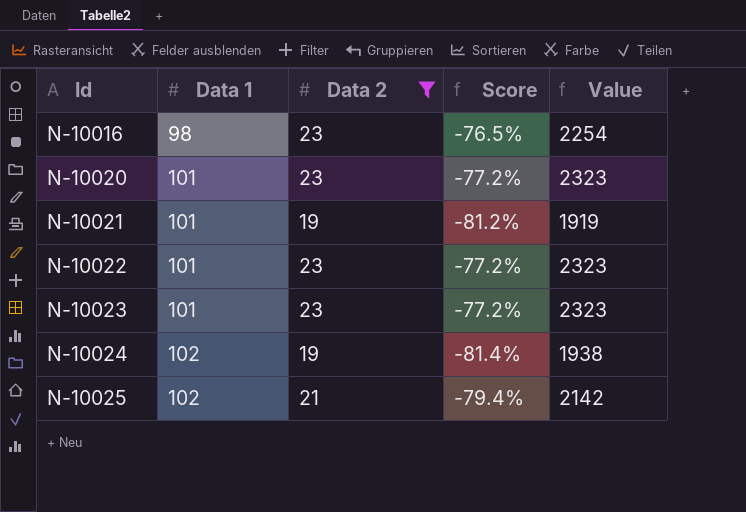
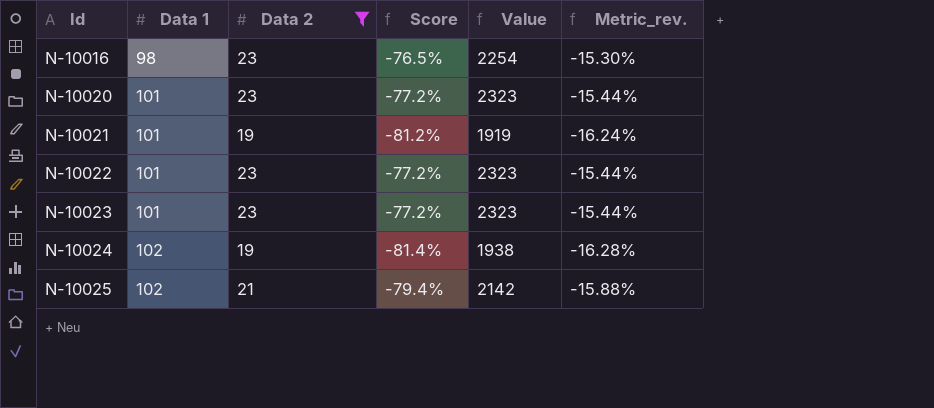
column Metric_rev. | formula: none -> [Score] * 0.2

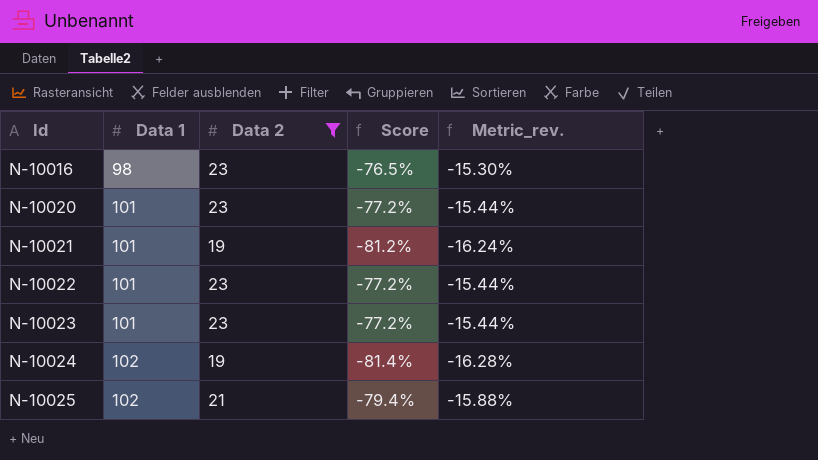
column Value | formula: [Data 1] * [Data 2] -> none

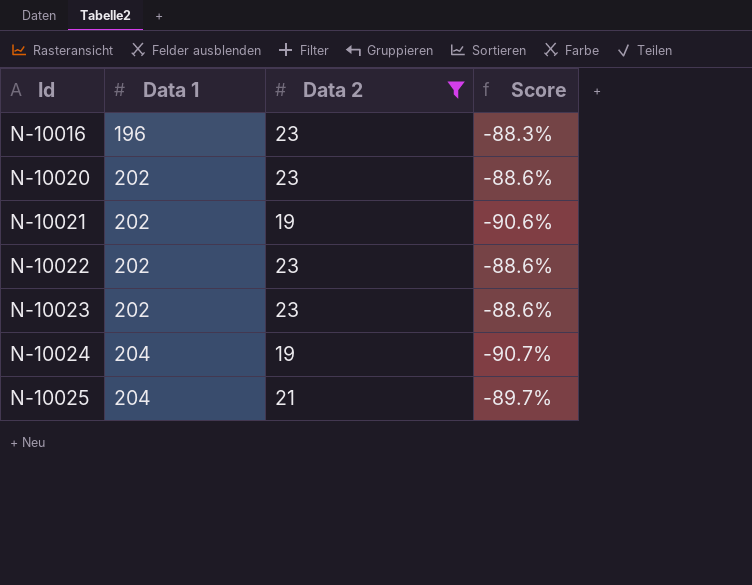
column Metric_rev. | formula: [Score] * 0.2 -> none
N-10016 | Data 1: 98 -> 196
N-10016 | Score: -76.5% -> -88.3%
N-10020 | Data 1: 101 -> 202
N-10020 | Score: -77.2% -> -88.6%
N-10021 | Data 1: 101 -> 202
N-10021 | Score: -81.2% -> -90.6%
N-10022 | Data 1: 101 -> 202
N-10022 | Score: -77.2% -> -88.6%
N-10023 | Data 1: 101 -> 202
N-10023 | Score: -77.2% -> -88.6%
N-10024 | Data 1: 102 -> 204
N-10024 | Score: -81.4% -> -90.7%
N-10025 | Data 1: 102 -> 204
N-10025 | Score: -79.4% -> -89.7%

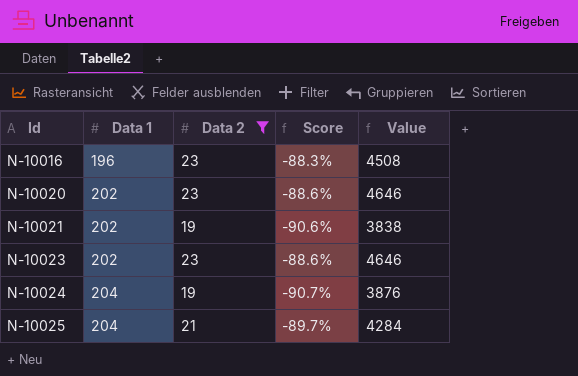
column Value | formula: none -> [Data 1] * [Data 2]
row N-10022: 202 | 23 | -88.6% -> none

